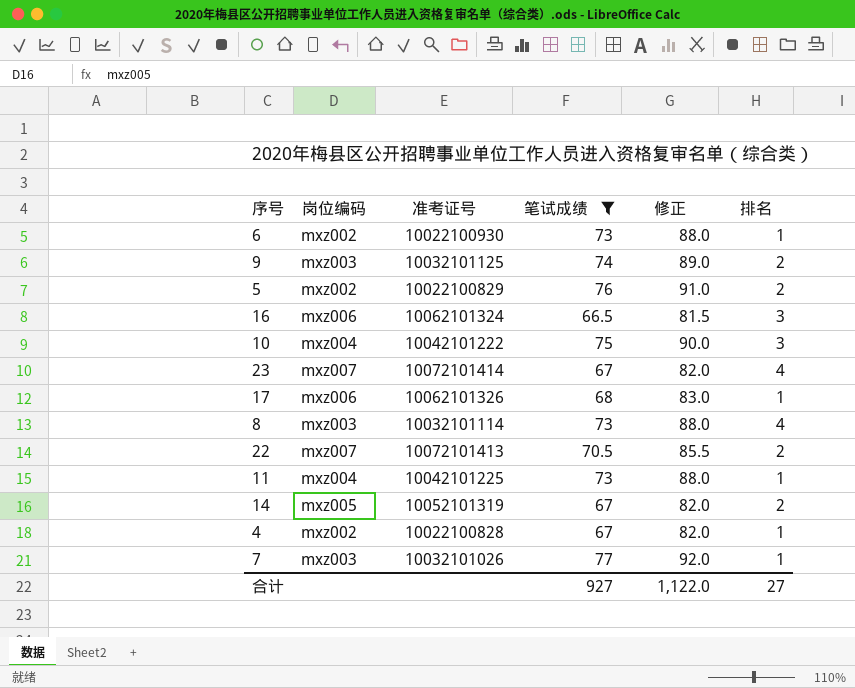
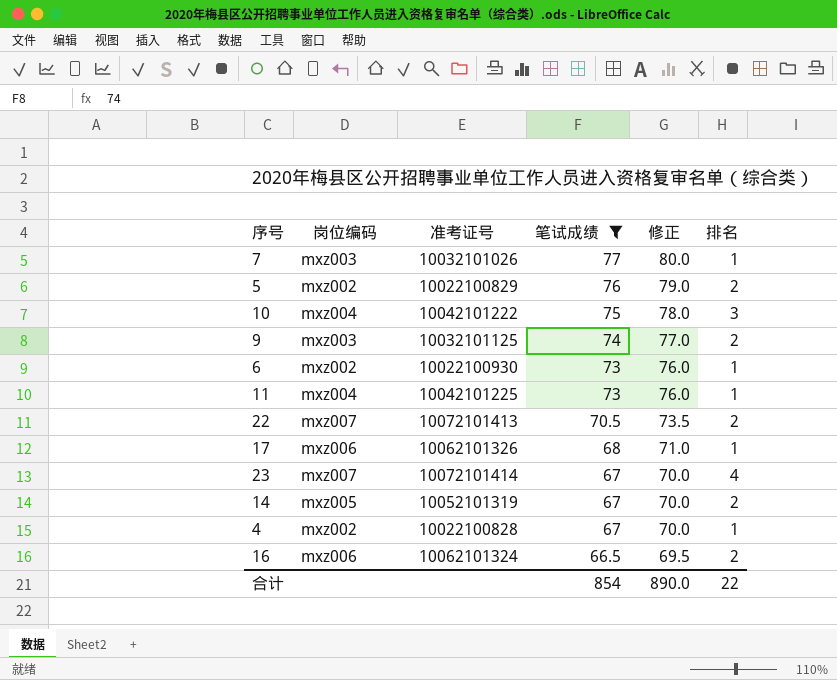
row order: none -> 笔试成绩 descending
column 修正 | formula: [笔试成绩] + 15 -> [笔试成绩] + 3
row 8: mxz003 | 10032101114 | 73 | 88.0 | 4 -> none
16 | 排名: 3 -> 2
合计 | 笔试成绩: 927 -> 854
合计 | 修正: 1,122.0 -> 890.0
合计 | 排名: 27 -> 22

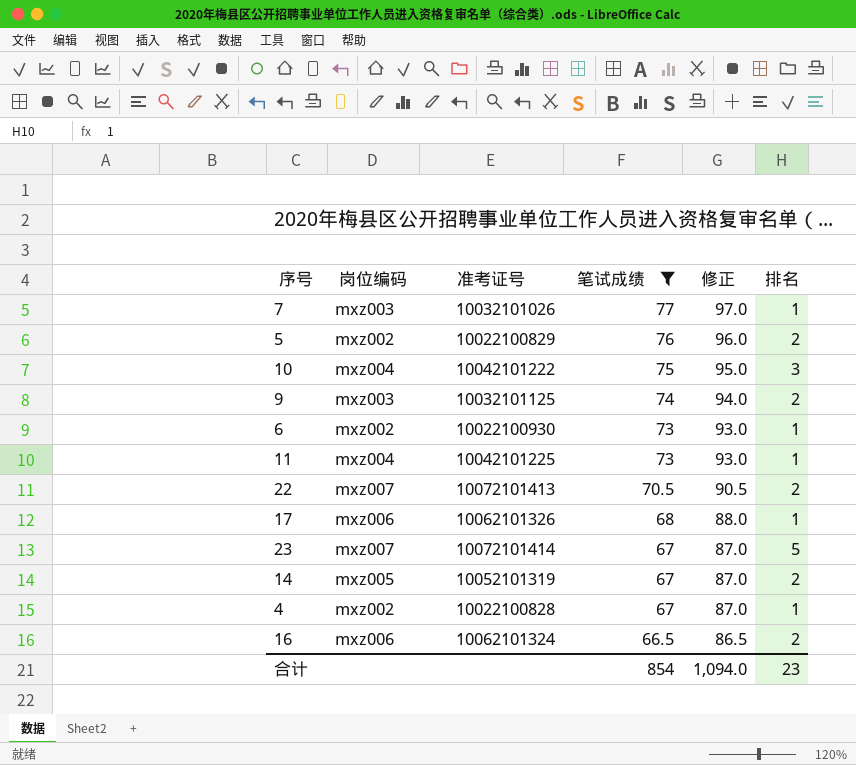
column 修正 | formula: [笔试成绩] + 3 -> [笔试成绩] + 20
23 | 排名: 4 -> 5
合计 | 修正: 890.0 -> 1,094.0
合计 | 排名: 22 -> 23

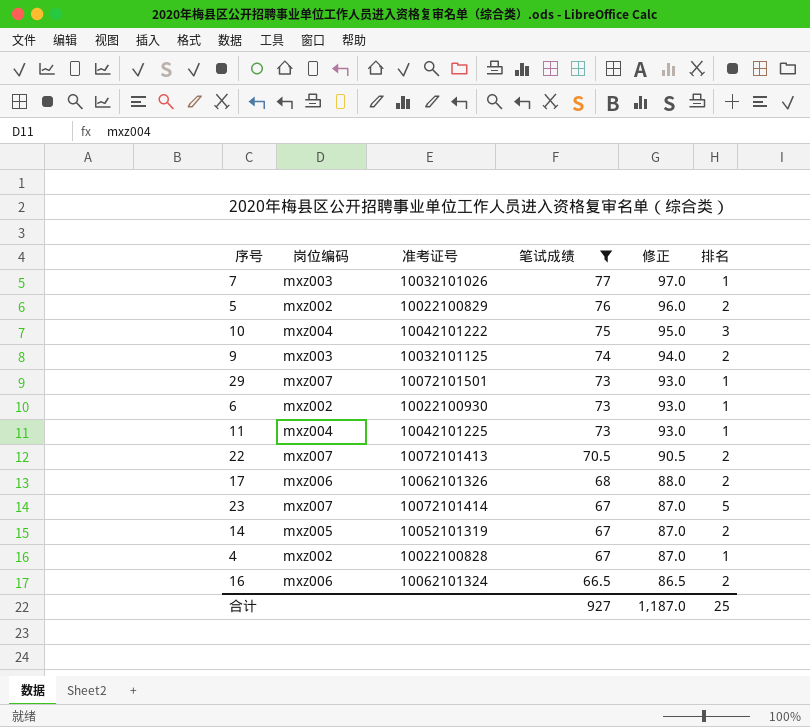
row 29: none -> mxz007 | 10072101501 | 73 | 93.0 | 1
17 | 排名: 1 -> 2
合计 | 笔试成绩: 854 -> 927
合计 | 修正: 1,094.0 -> 1,187.0
合计 | 排名: 23 -> 25

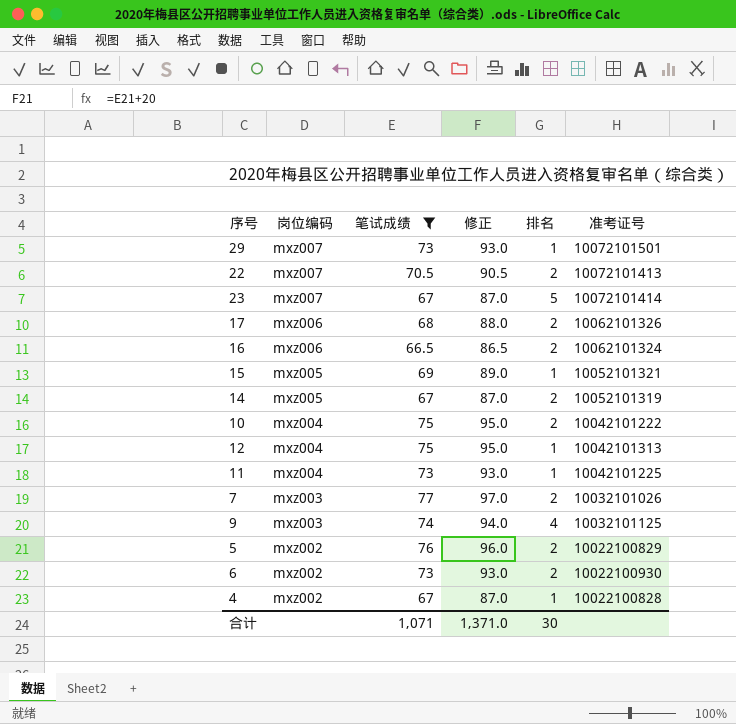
row order: 笔试成绩 descending -> 岗位编码 descending
column 准考证号 | position: 3 -> 6
row 15: none -> mxz005 | 69 | 89.0 | 1 | 10052101321
10 | 排名: 3 -> 2
row 12: none -> mxz004 | 75 | 95.0 | 1 | 10042101313
7 | 排名: 1 -> 2
9 | 排名: 2 -> 4
6 | 排名: 1 -> 2
合计 | 笔试成绩: 927 -> 1,071
合计 | 修正: 1,187.0 -> 1,371.0
合计 | 排名: 25 -> 30

